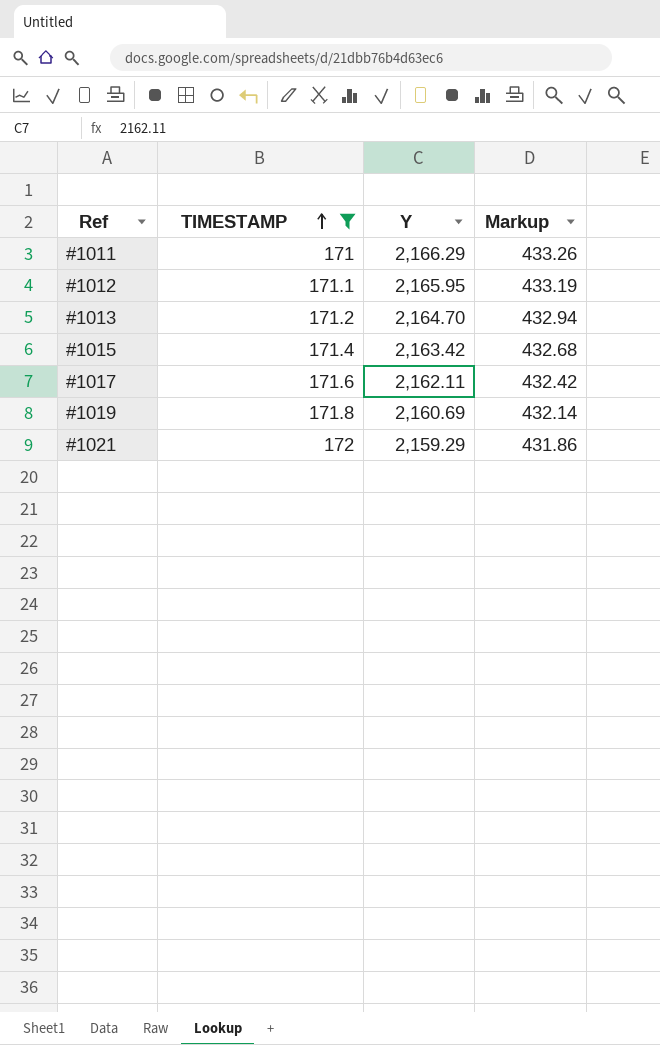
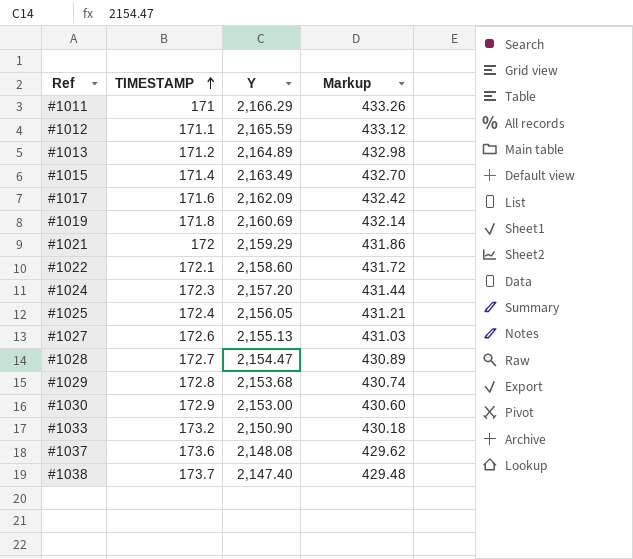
filter: TIMESTAMP <= 172 -> none
#1012 | Y: 2,165.95 -> 2,165.59
#1012 | Markup: 433.19 -> 433.12
#1013 | Y: 2,164.70 -> 2,164.89
#1013 | Markup: 432.94 -> 432.98
#1015 | Y: 2,163.42 -> 2,163.49
#1015 | Markup: 432.68 -> 432.70
#1017 | Y: 2,162.11 -> 2,162.09

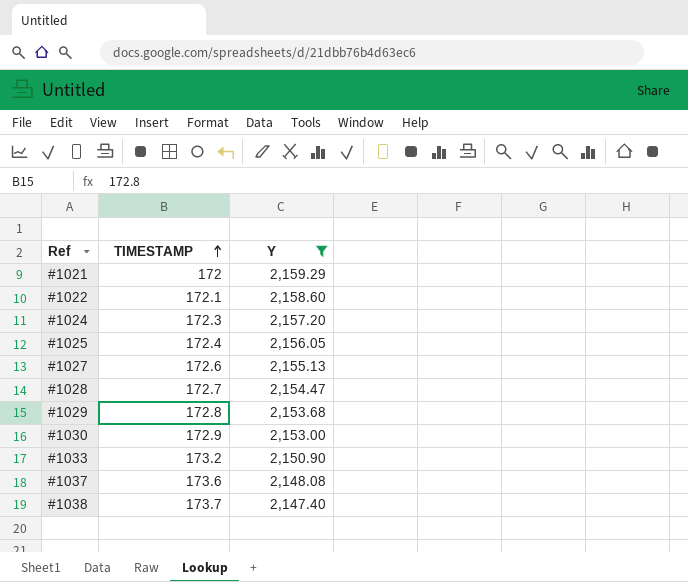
filter: none -> Y <= 2,159.29
column Markup | formula: [Y] * 0.2 -> none

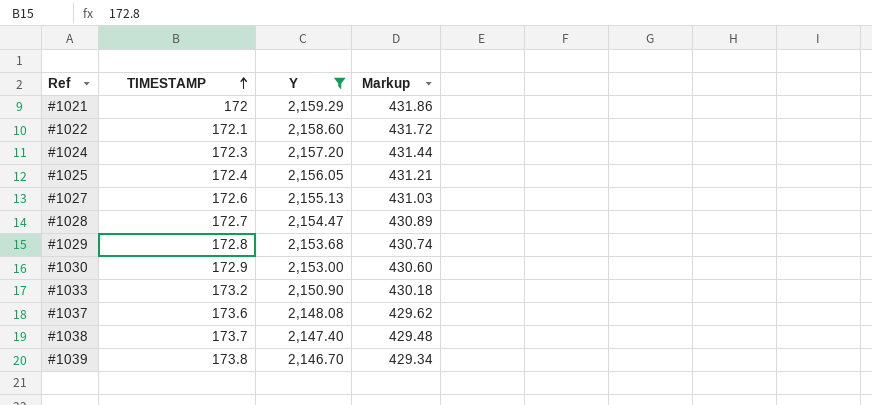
column Markup | formula: none -> [Y] * 0.2
row #1039: none -> 173.8 | 2,146.70 | 429.34

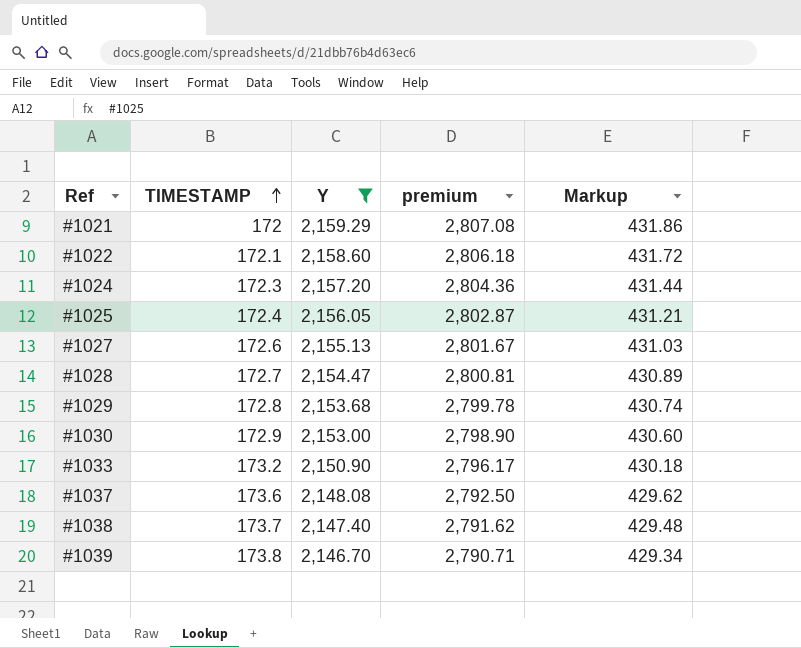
column premium | formula: none -> [Y] * 1.3

